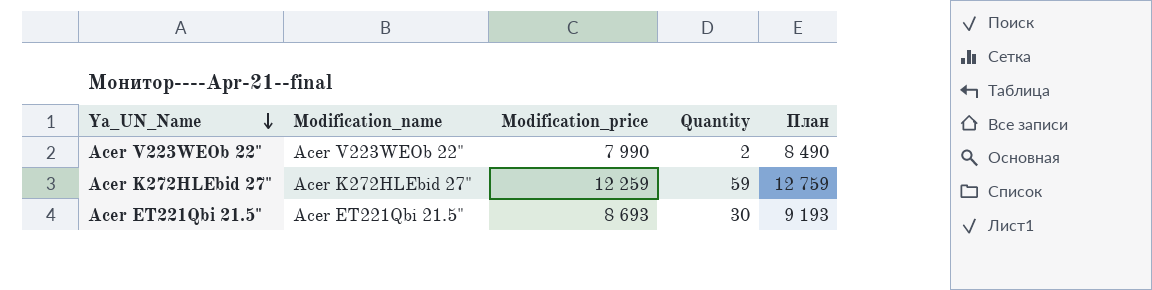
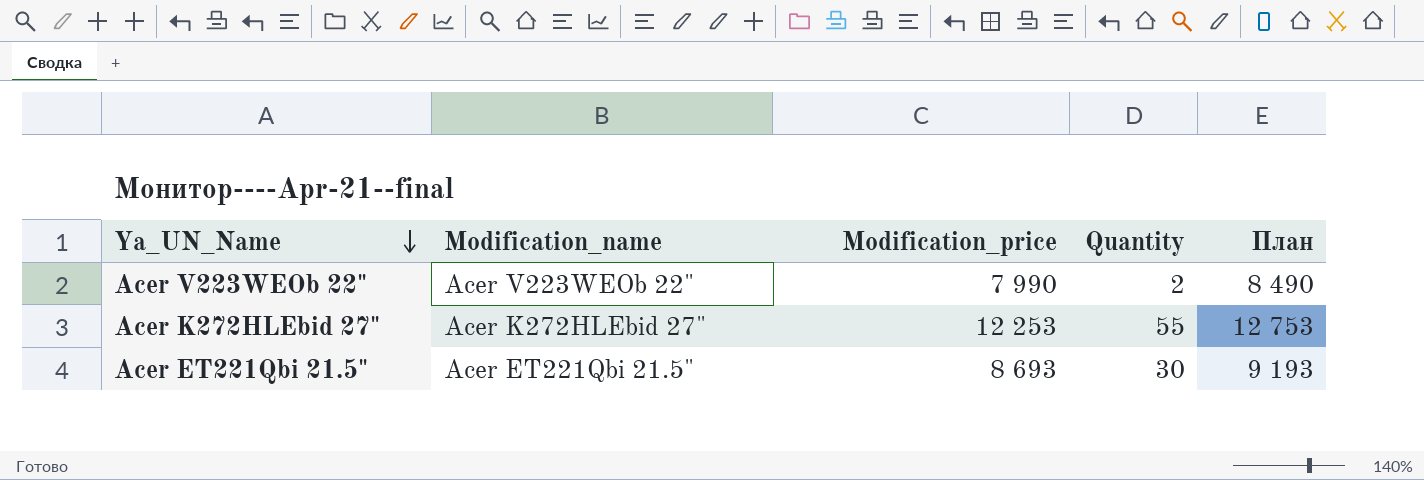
Acer K272HLEbid 27" | Modification_price: 12 259 -> 12 253
Acer K272HLEbid 27" | Quantity: 59 -> 55
Acer K272HLEbid 27" | План: 12 759 -> 12 753

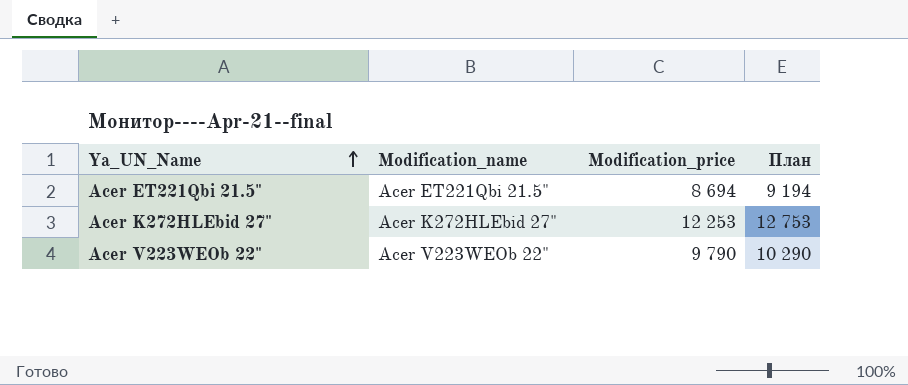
row order: Ya_UN_Name descending -> Ya_UN_Name ascending
column Quantity | position: 4 -> none
Acer ET221Qbi 21.5" | Modification_price: 8 693 -> 8 694
Acer ET221Qbi 21.5" | План: 9 193 -> 9 194
Acer V223WEOb 22" | Modification_price: 7 990 -> 9 790
Acer V223WEOb 22" | План: 8 490 -> 10 290

